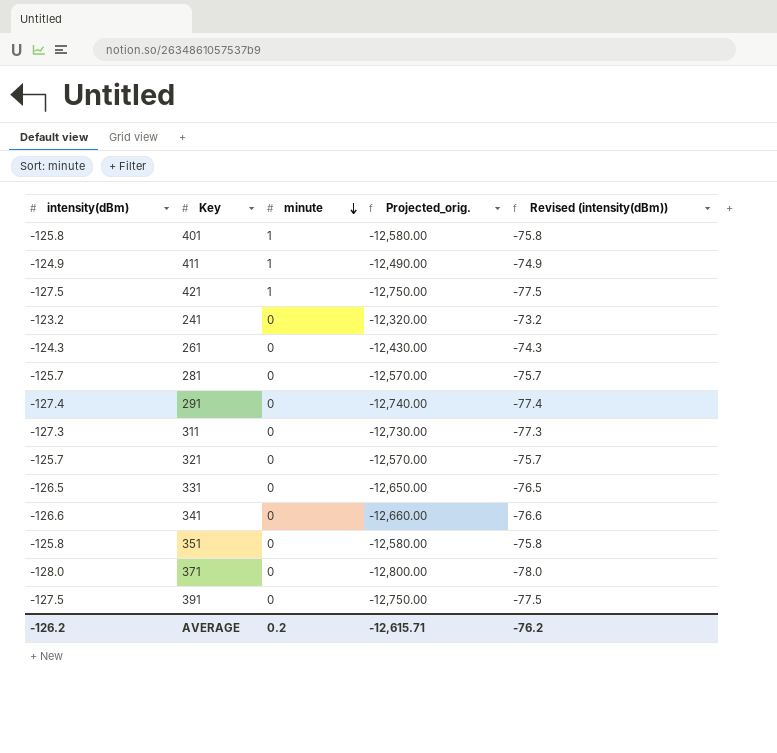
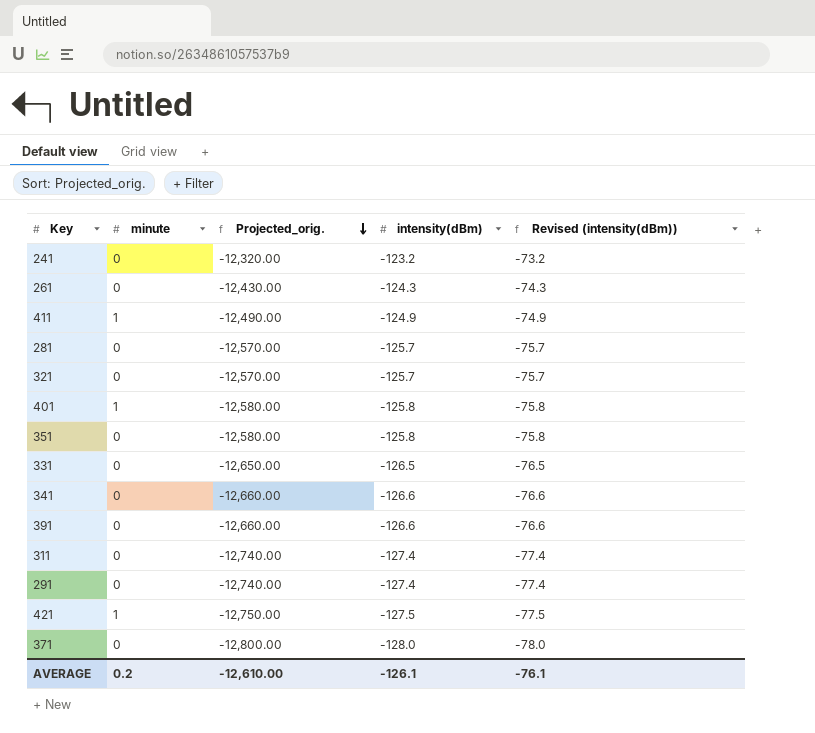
row order: minute descending -> Projected_orig. descending
column intensity(dBm) | position: 1 -> 4
391 | Projected_orig.: -12,750.00 -> -12,660.00
391 | intensity(dBm): -127.5 -> -126.6
391 | Revised (intensity(dBm)): -77.5 -> -76.6
311 | Projected_orig.: -12,730.00 -> -12,740.00
311 | intensity(dBm): -127.3 -> -127.4
311 | Revised (intensity(dBm)): -77.3 -> -77.4
AVERAGE | Projected_orig.: -12,615.71 -> -12,610.00
AVERAGE | intensity(dBm): -126.2 -> -126.1
AVERAGE | Revised (intensity(dBm)): -76.2 -> -76.1

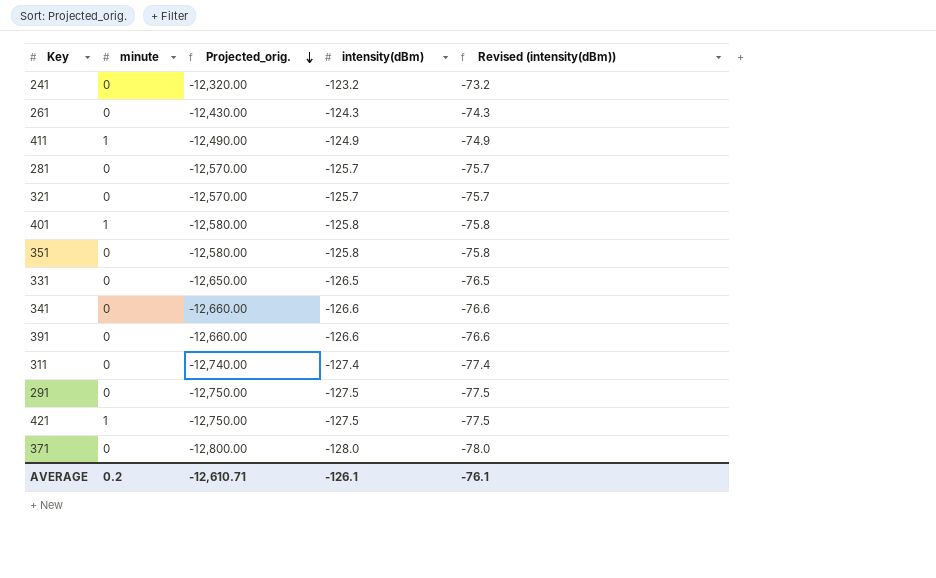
291 | Projected_orig.: -12,740.00 -> -12,750.00
291 | intensity(dBm): -127.4 -> -127.5
291 | Revised (intensity(dBm)): -77.4 -> -77.5
AVERAGE | Projected_orig.: -12,610.00 -> -12,610.71

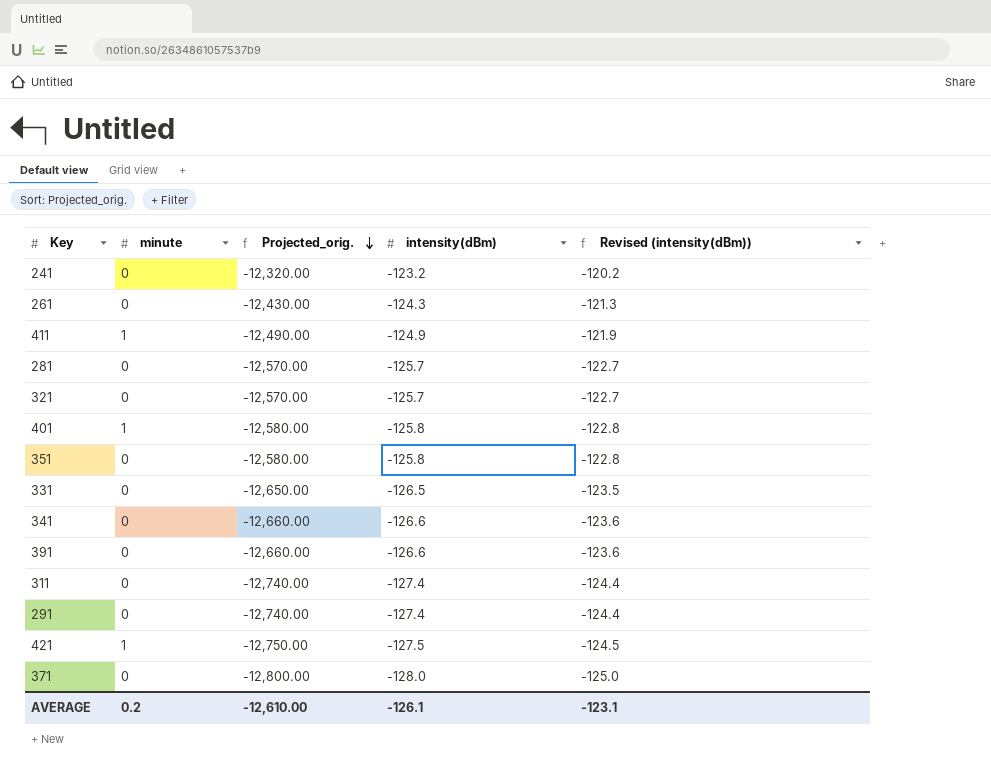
column Revised (intensity(dBm)) | formula: [intensity(dBm)] + 50 -> [intensity(dBm)] + 3
291 | Projected_orig.: -12,750.00 -> -12,740.00
291 | intensity(dBm): -127.5 -> -127.4
AVERAGE | Projected_orig.: -12,610.71 -> -12,610.00
AVERAGE | Revised (intensity(dBm)): -76.1 -> -123.1

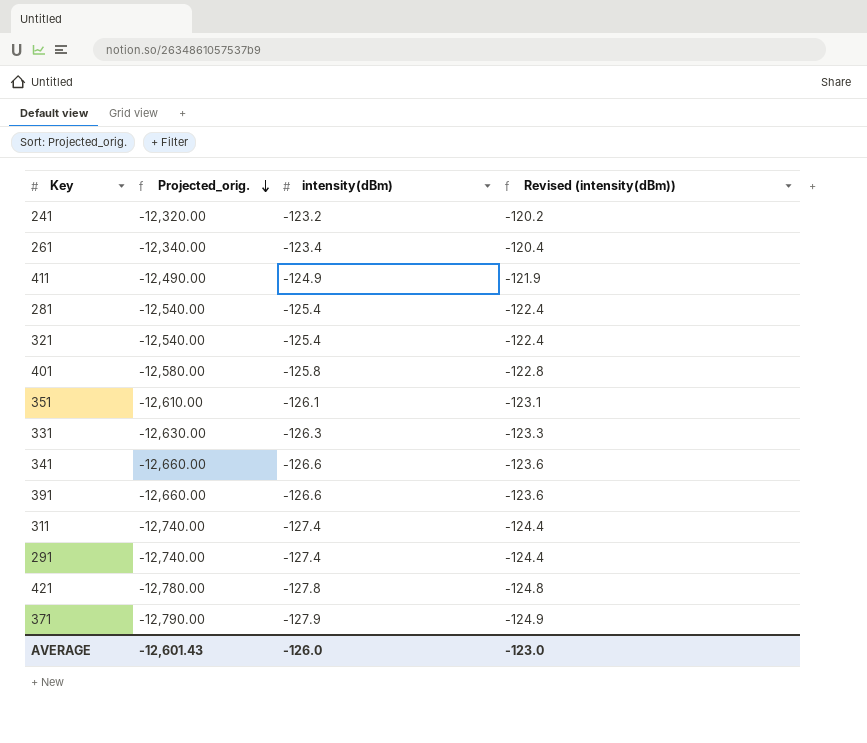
column minute | position: 2 -> none
261 | Projected_orig.: -12,430.00 -> -12,340.00
261 | intensity(dBm): -124.3 -> -123.4
261 | Revised (intensity(dBm)): -121.3 -> -120.4
281 | Projected_orig.: -12,570.00 -> -12,540.00
281 | intensity(dBm): -125.7 -> -125.4
281 | Revised (intensity(dBm)): -122.7 -> -122.4
321 | Projected_orig.: -12,570.00 -> -12,540.00
321 | intensity(dBm): -125.7 -> -125.4
321 | Revised (intensity(dBm)): -122.7 -> -122.4
351 | Projected_orig.: -12,580.00 -> -12,610.00
351 | intensity(dBm): -125.8 -> -126.1
351 | Revised (intensity(dBm)): -122.8 -> -123.1
331 | Projected_orig.: -12,650.00 -> -12,630.00
331 | intensity(dBm): -126.5 -> -126.3
331 | Revised (intensity(dBm)): -123.5 -> -123.3
421 | Projected_orig.: -12,750.00 -> -12,780.00
421 | intensity(dBm): -127.5 -> -127.8
421 | Revised (intensity(dBm)): -124.5 -> -124.8
371 | Projected_orig.: -12,800.00 -> -12,790.00
371 | intensity(dBm): -128.0 -> -127.9
371 | Revised (intensity(dBm)): -125.0 -> -124.9
AVERAGE | Projected_orig.: -12,610.00 -> -12,601.43
AVERAGE | intensity(dBm): -126.1 -> -126.0
AVERAGE | Revised (intensity(dBm)): -123.1 -> -123.0

